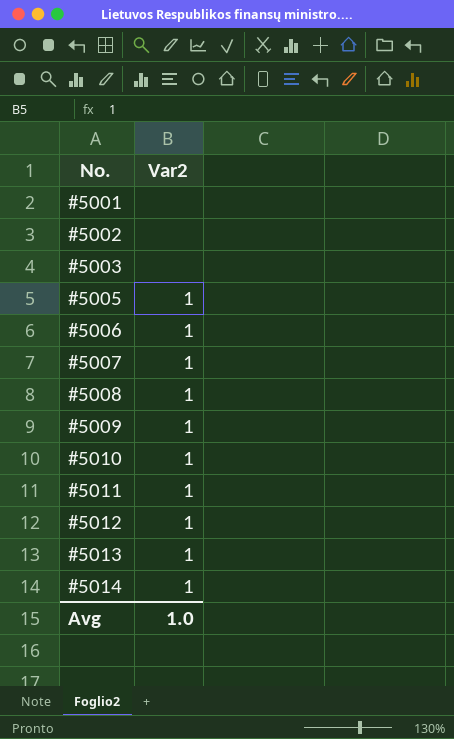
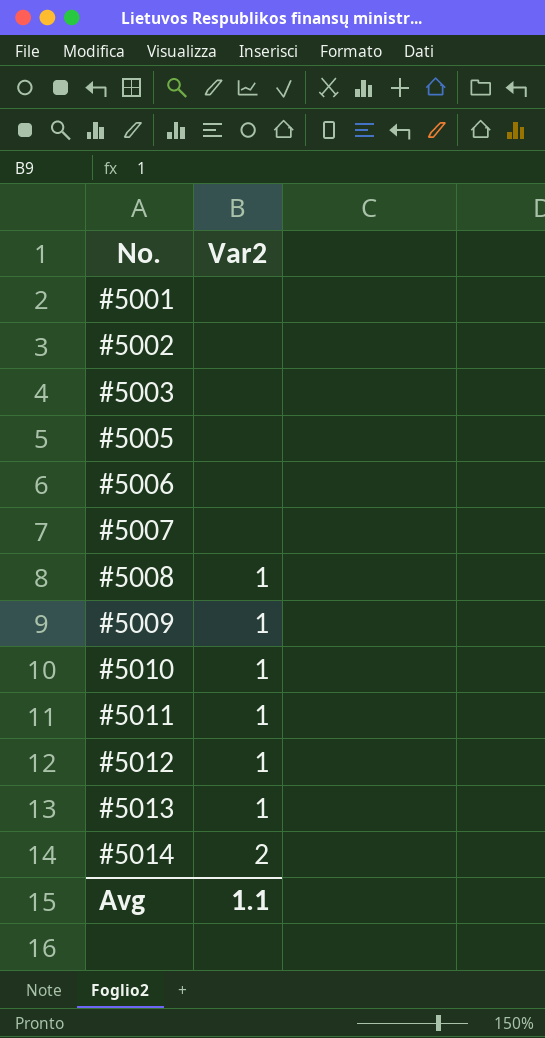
#5005 | Var2: 1 -> none
#5006 | Var2: 1 -> none
#5007 | Var2: 1 -> none
#5014 | Var2: 1 -> 2
Avg | Var2: 1.0 -> 1.1

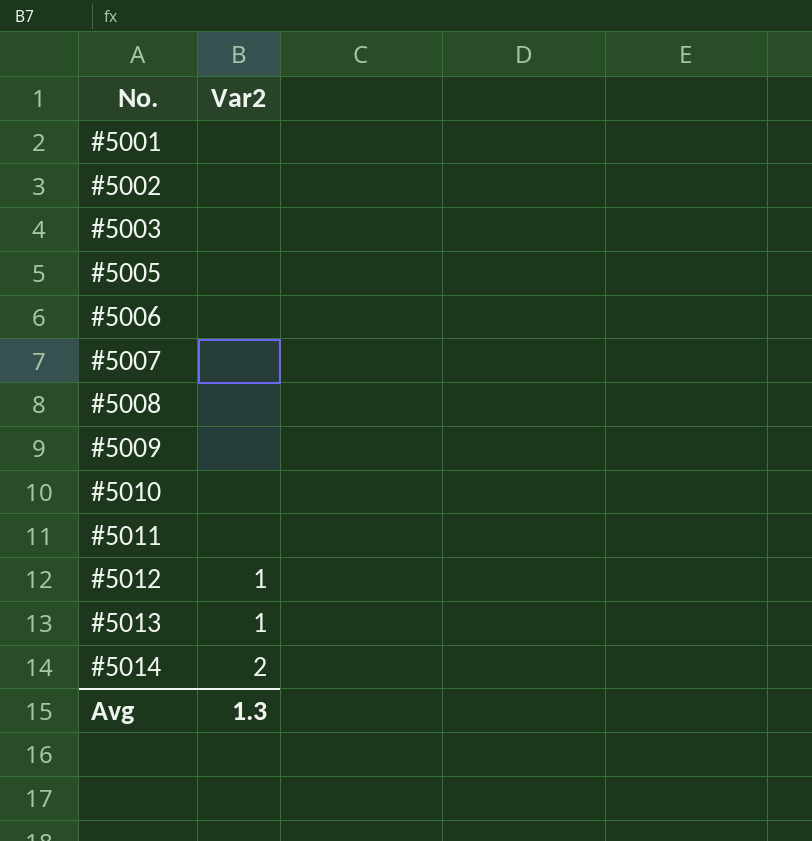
#5008 | Var2: 1 -> none
#5009 | Var2: 1 -> none
#5010 | Var2: 1 -> none
#5011 | Var2: 1 -> none
Avg | Var2: 1.1 -> 1.3

